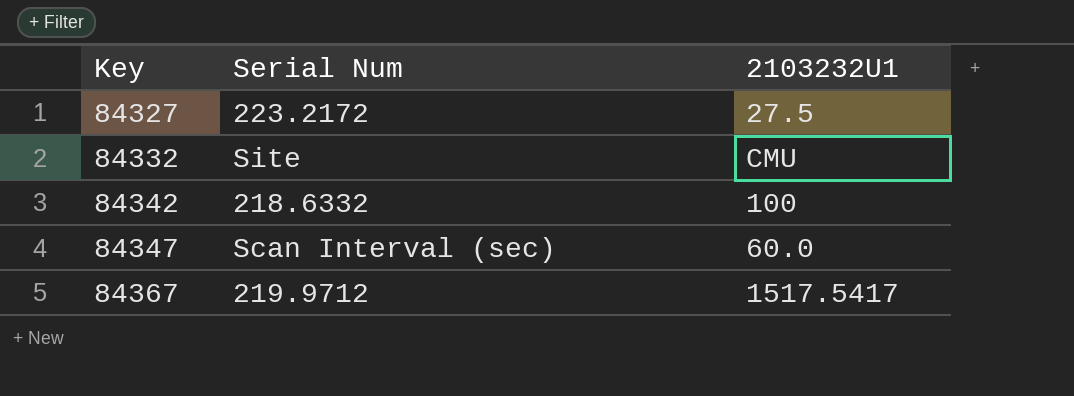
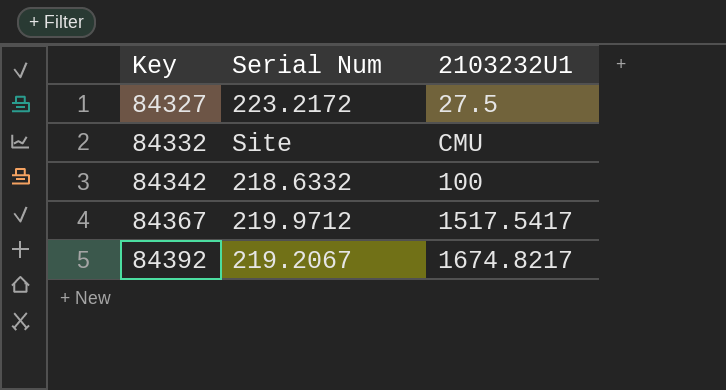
row 84347: Scan Interval (sec) | 60.0 -> none
row 84392: none -> 219.2067 | 1674.8217

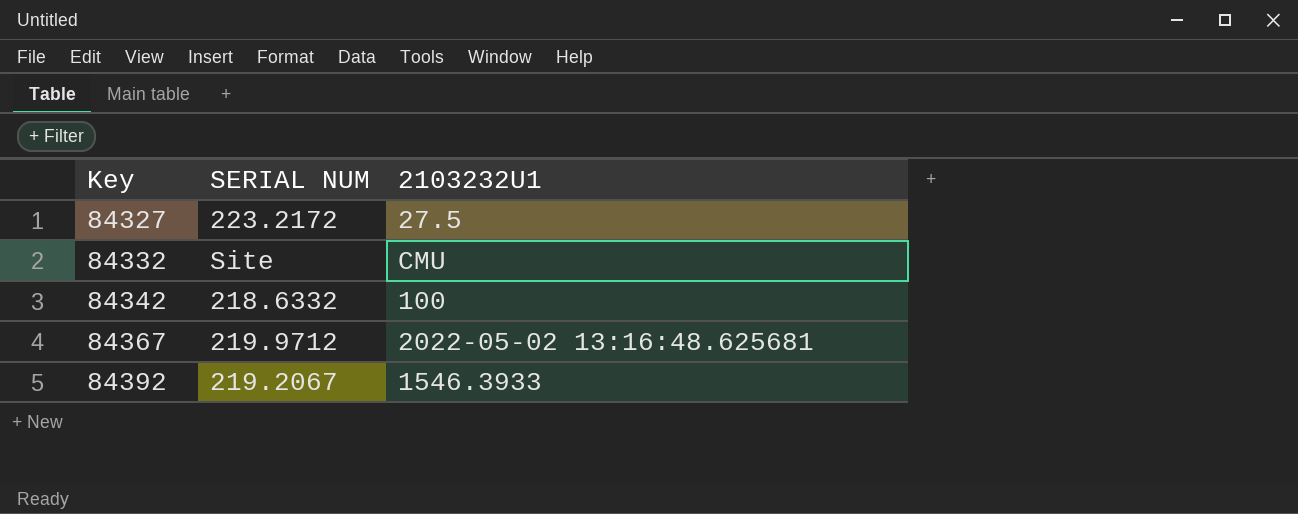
column name: Serial Num -> SERIAL NUM
84367 | 2103232U1: 1517.5417 -> 2022-05-02 13:16:48.625681
84392 | 2103232U1: 1674.8217 -> 1546.3933

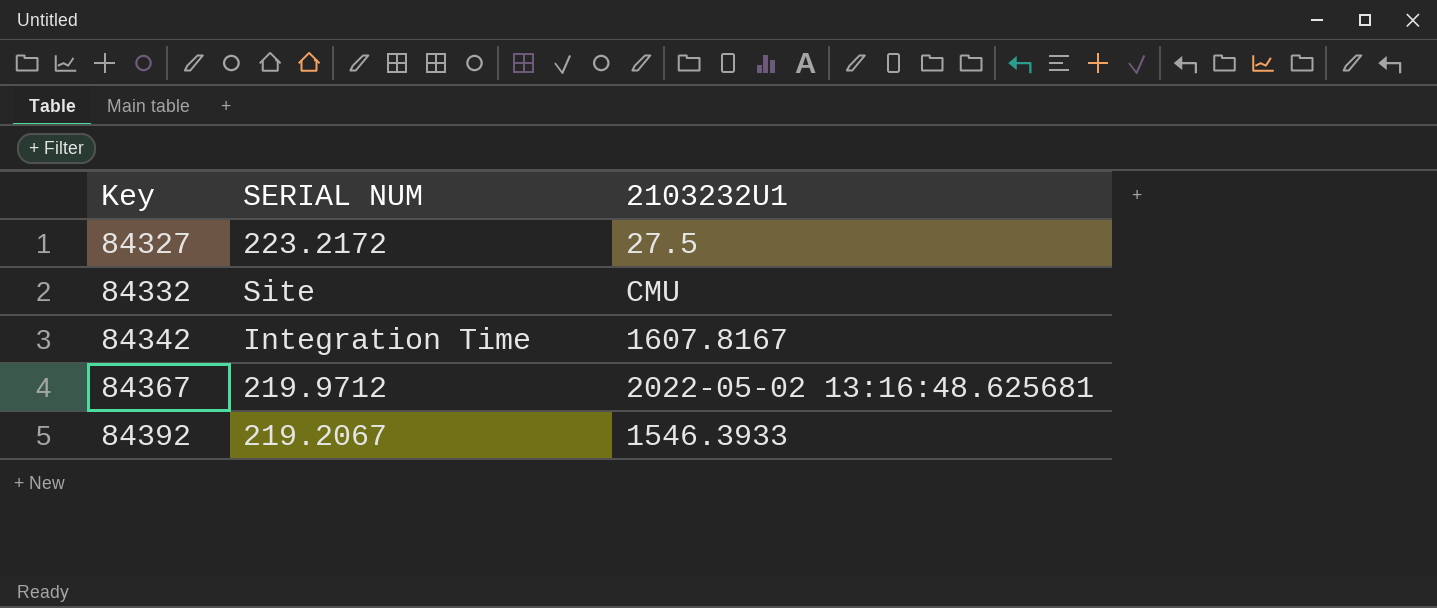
84342 | SERIAL NUM: 218.6332 -> Integration Time
84342 | 2103232U1: 100 -> 1607.8167

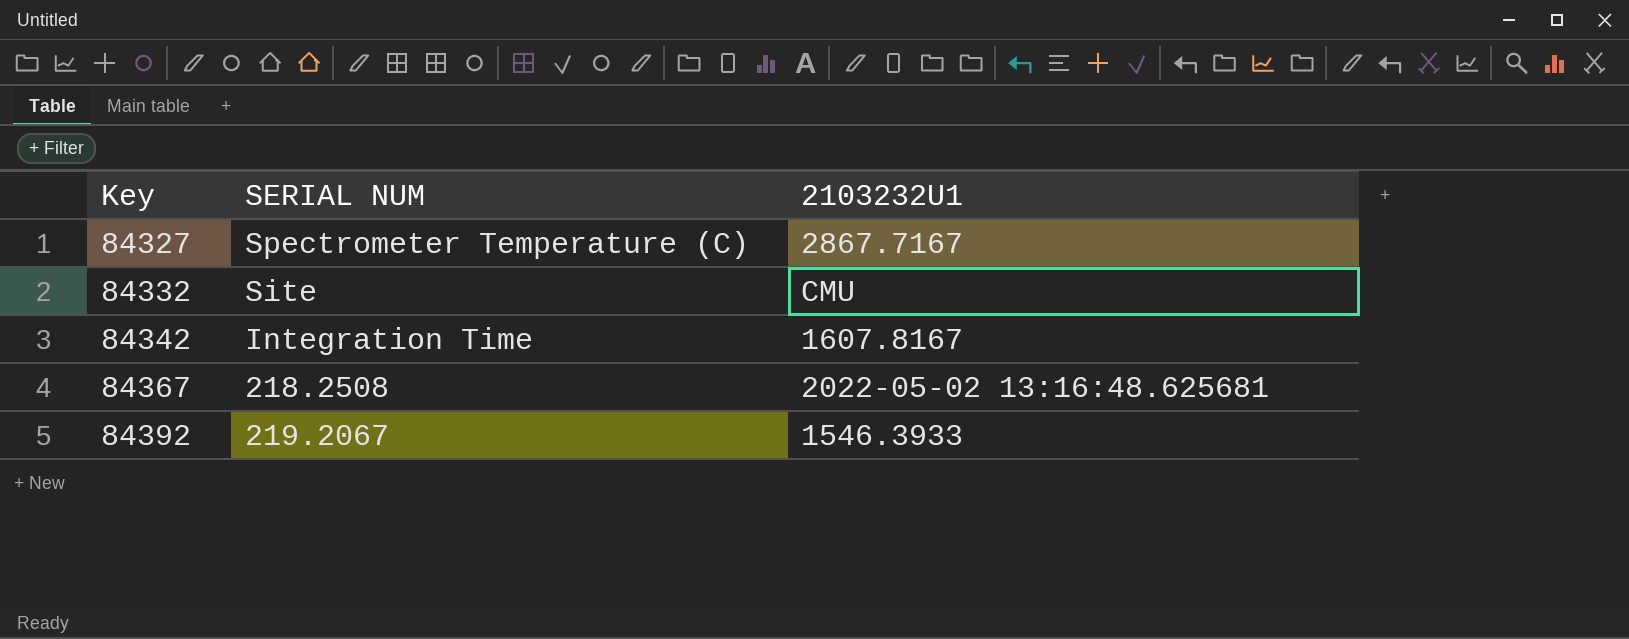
84327 | SERIAL NUM: 223.2172 -> Spectrometer Temperature (C)
84327 | 2103232U1: 27.5 -> 2867.7167
84367 | SERIAL NUM: 219.9712 -> 218.2508

